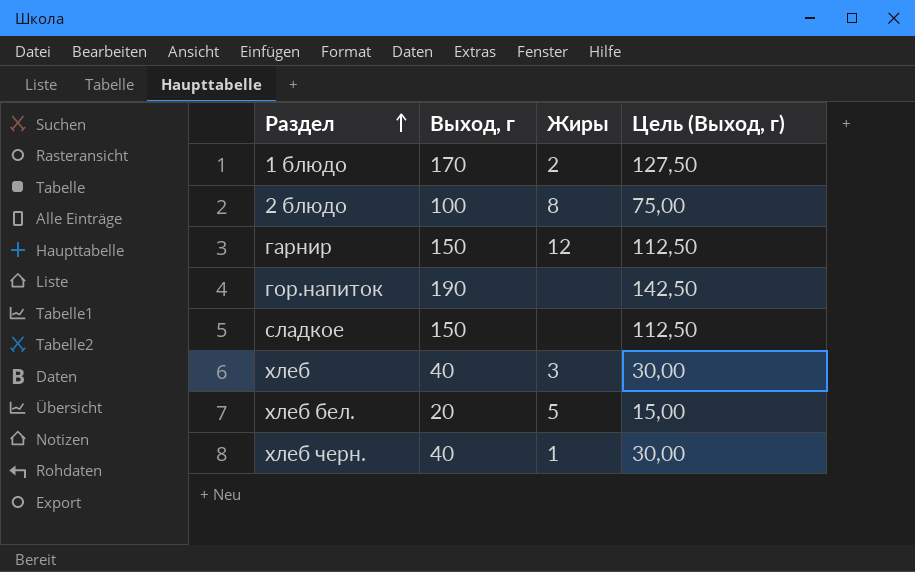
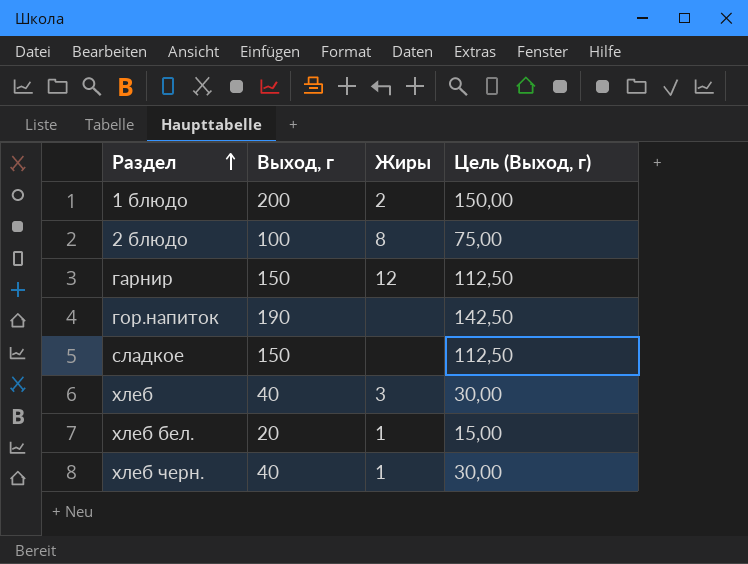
1 блюдо | Выход, г: 170 -> 200
1 блюдо | Цель (Выход, г): 127,50 -> 150,00
хлеб бел. | Жиры: 5 -> 1

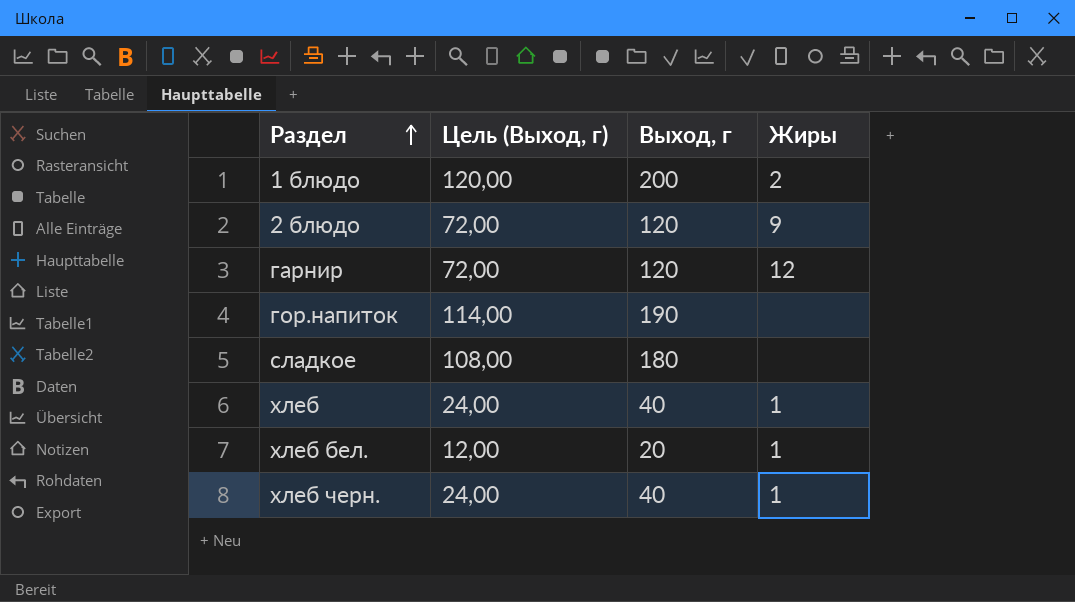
column Цель (Выход, г) | formula: [Выход, г] * 0,75 -> [Выход, г] * 0,6
column Цель (Выход, г) | position: 4 -> 2
2 блюдо | Выход, г: 100 -> 120
2 блюдо | Жиры: 8 -> 9
гарнир | Выход, г: 150 -> 120
сладкое | Выход, г: 150 -> 180
хлеб | Жиры: 3 -> 1

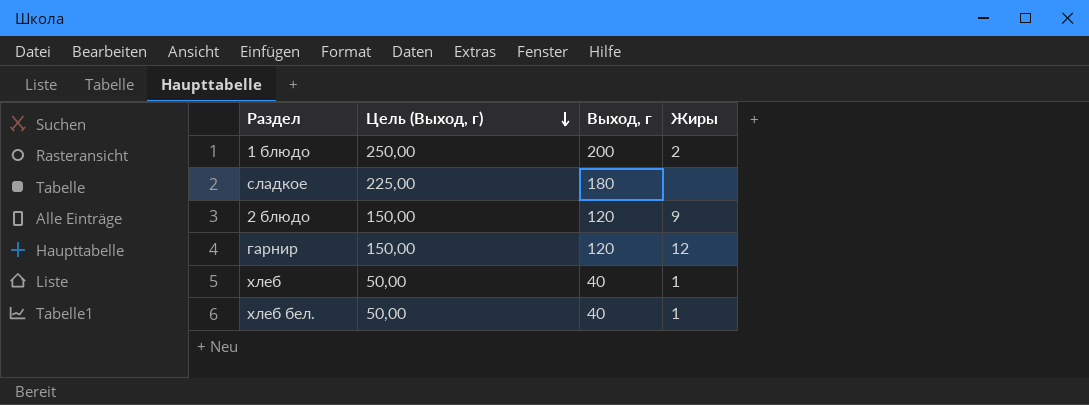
row order: Раздел ascending -> Цель (Выход, г) descending
column Цель (Выход, г) | formula: [Выход, г] * 0,6 -> [Выход, г] * 1,25
row гор.напиток: 114,00 | 190 | none -> none
row хлеб черн.: 24,00 | 40 | 1 -> none
хлеб бел. | Выход, г: 20 -> 40

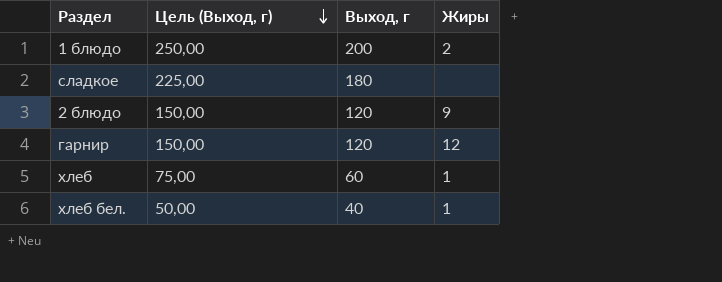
хлеб | Цель (Выход, г): 50,00 -> 75,00
хлеб | Выход, г: 40 -> 60

